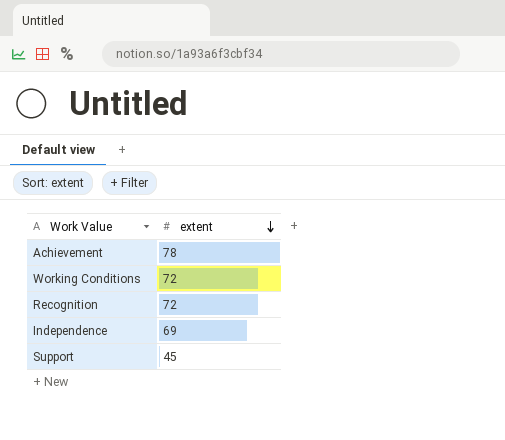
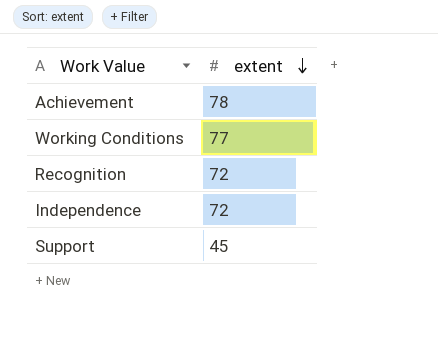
Working Conditions | extent: 72 -> 77
Independence | extent: 69 -> 72

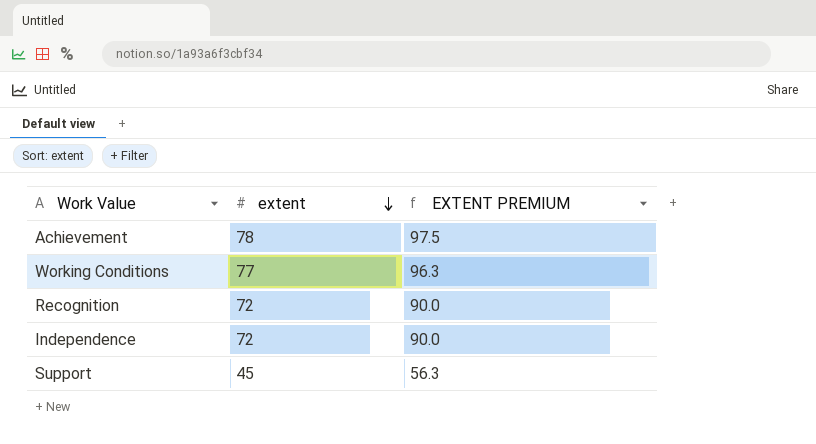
column EXTENT PREMIUM | formula: none -> [extent] * 1.25

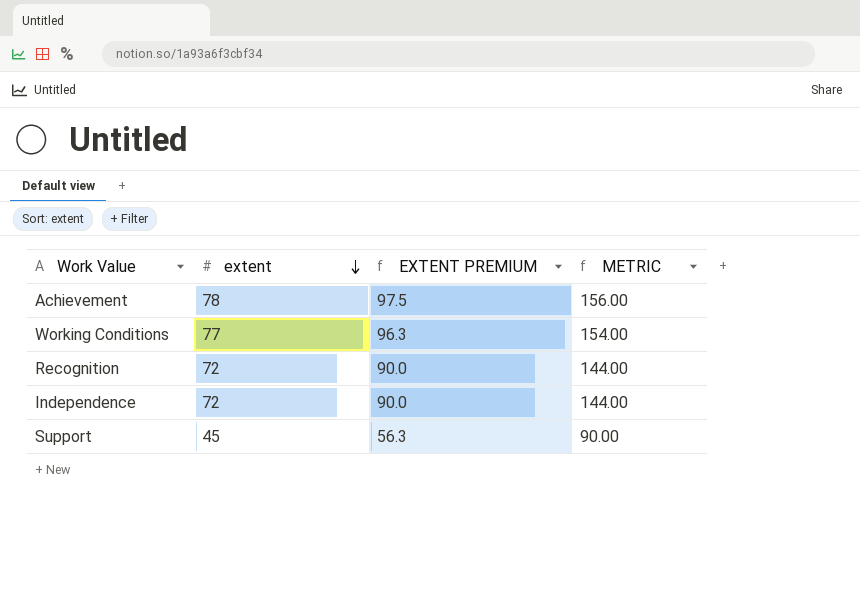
column METRIC | formula: none -> [extent] * 2

